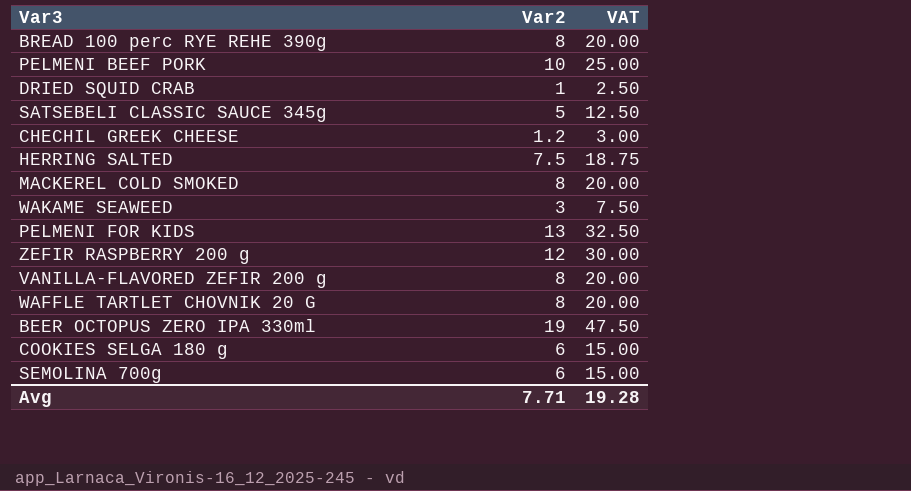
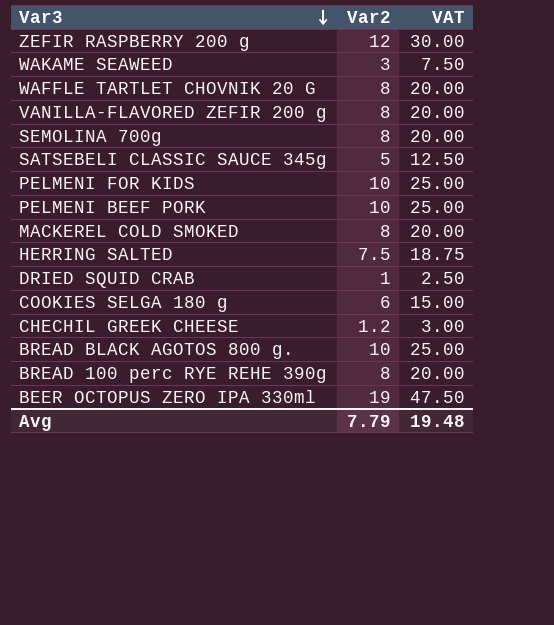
row order: none -> Var3 descending
SEMOLINA 700g | Var2: 6 -> 8
SEMOLINA 700g | VAT: 15.00 -> 20.00
PELMENI FOR KIDS | Var2: 13 -> 10
PELMENI FOR KIDS | VAT: 32.50 -> 25.00
row BREAD BLACK AGOTOS 800 g.: none -> 10 | 25.00
Avg | Var2: 7.71 -> 7.79
Avg | VAT: 19.28 -> 19.48

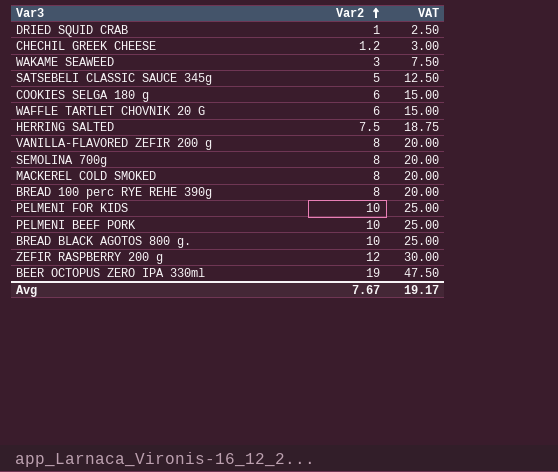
row order: Var3 descending -> Var2 ascending
WAFFLE TARTLET CHOVNIK 20 G | Var2: 8 -> 6
WAFFLE TARTLET CHOVNIK 20 G | VAT: 20.00 -> 15.00
Avg | Var2: 7.79 -> 7.67
Avg | VAT: 19.48 -> 19.17

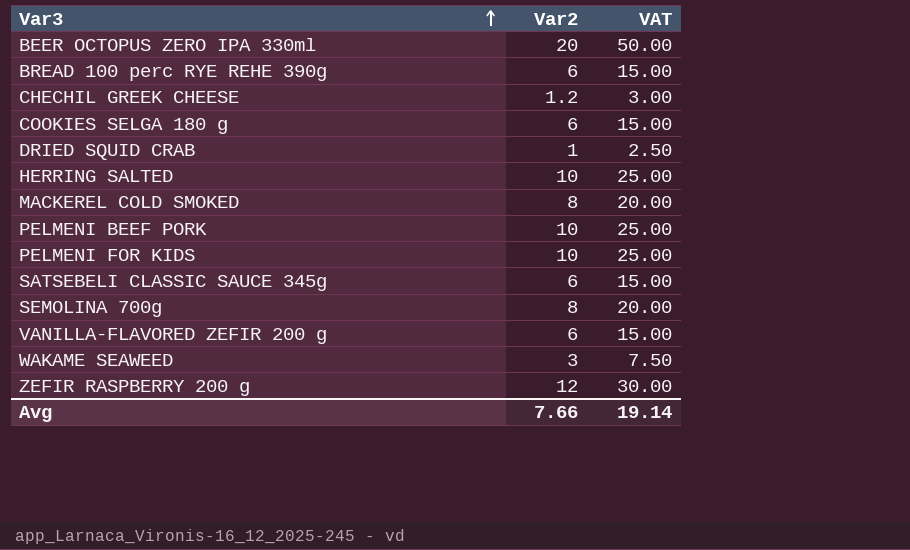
row order: Var2 ascending -> Var3 ascending
row WAFFLE TARTLET CHOVNIK 20 G: 6 | 15.00 -> none
row BREAD BLACK AGOTOS 800 g.: 10 | 25.00 -> none
BEER OCTOPUS ZERO IPA 330ml | Var2: 19 -> 20
BEER OCTOPUS ZERO IPA 330ml | VAT: 47.50 -> 50.00
BREAD 100 perc RYE RЕHE 390g | Var2: 8 -> 6
BREAD 100 perc RYE RЕHE 390g | VAT: 20.00 -> 15.00
HERRING SALTED | Var2: 7.5 -> 10
HERRING SALTED | VAT: 18.75 -> 25.00
SATSEBELI CLASSIC SAUCE 345g | Var2: 5 -> 6
SATSEBELI CLASSIC SAUCE 345g | VAT: 12.50 -> 15.00
VANILLA-FLAVORED ZEFIR 200 g | Var2: 8 -> 6
VANILLA-FLAVORED ZEFIR 200 g | VAT: 20.00 -> 15.00
Avg | Var2: 7.67 -> 7.66
Avg | VAT: 19.17 -> 19.14

